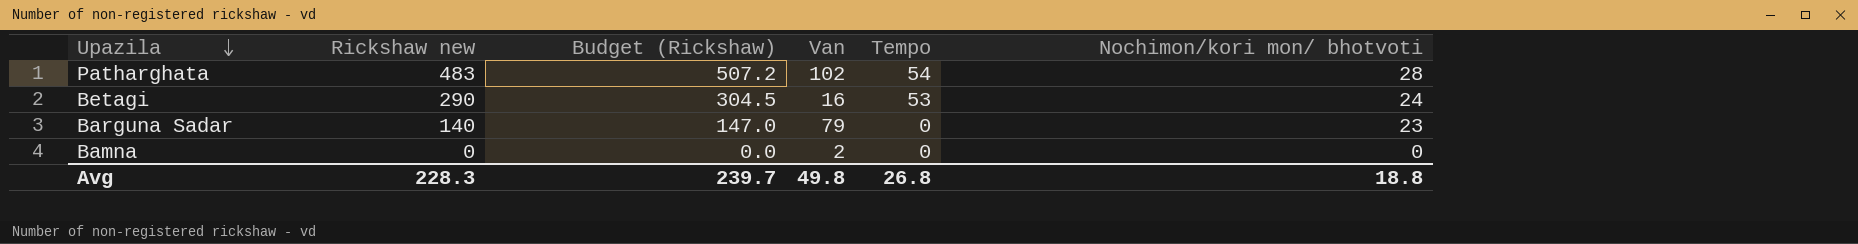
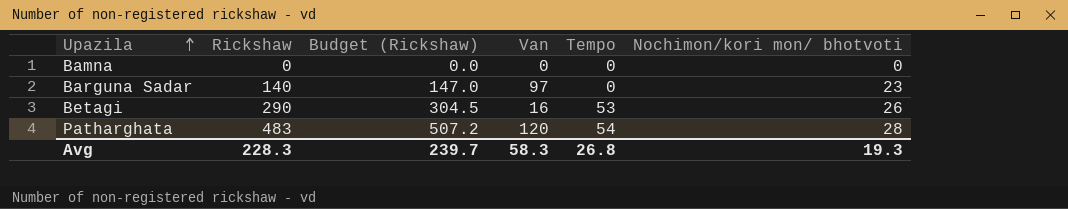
row order: Upazila descending -> Upazila ascending
column name: Rickshaw new -> Rickshaw
Bamna | Van: 2 -> 0
Barguna Sadar | Van: 79 -> 97
Betagi | Nochimon/kori mon/ bhotvoti: 24 -> 26
Patharghata | Van: 102 -> 120
Avg | Van: 49.8 -> 58.3
Avg | Nochimon/kori mon/ bhotvoti: 18.8 -> 19.3

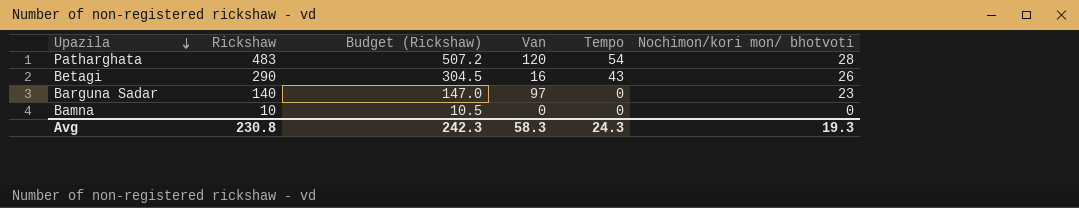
row order: Upazila ascending -> Upazila descending
Betagi | Tempo: 53 -> 43
Bamna | Rickshaw: 0 -> 10
Bamna | Budget (Rickshaw): 0.0 -> 10.5
Avg | Rickshaw: 228.3 -> 230.8
Avg | Budget (Rickshaw): 239.7 -> 242.3
Avg | Tempo: 26.8 -> 24.3

